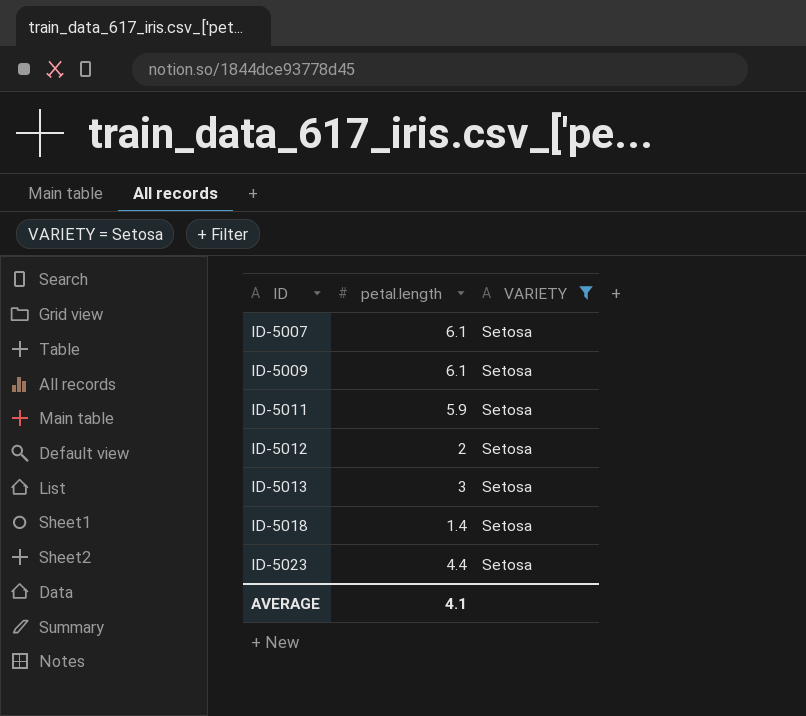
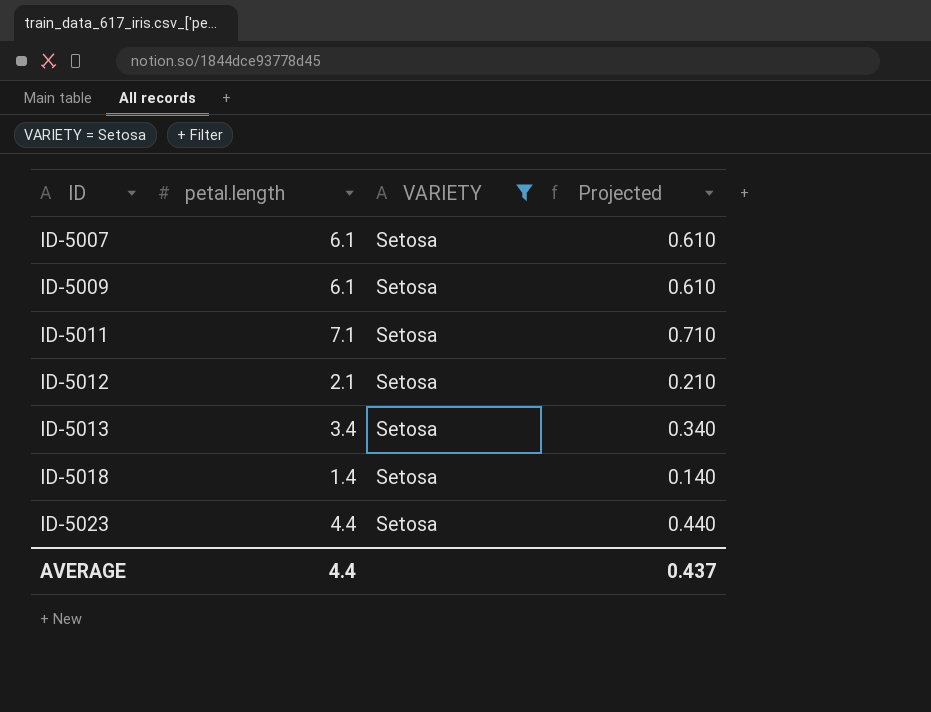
column Projected | formula: none -> [petal.length] * 0.1
ID-5011 | petal.length: 5.9 -> 7.1
ID-5012 | petal.length: 2 -> 2.1
ID-5013 | petal.length: 3 -> 3.4
AVERAGE | petal.length: 4.1 -> 4.4

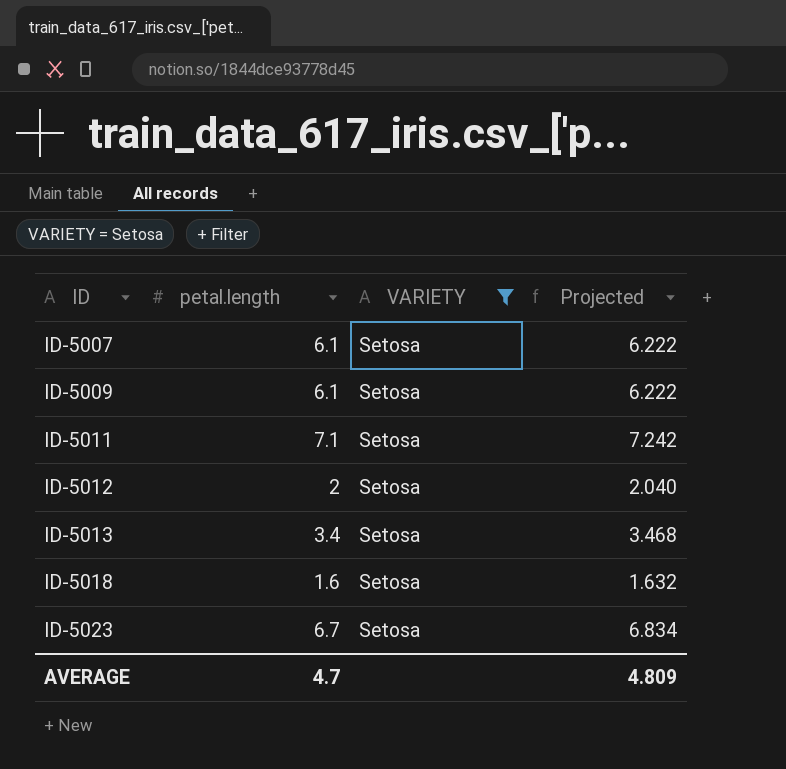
column Projected | formula: [petal.length] * 0.1 -> [petal.length] * 1.02
ID-5012 | petal.length: 2.1 -> 2
ID-5018 | petal.length: 1.4 -> 1.6
ID-5023 | petal.length: 4.4 -> 6.7
AVERAGE | petal.length: 4.4 -> 4.7
AVERAGE | Projected: 0.437 -> 4.809

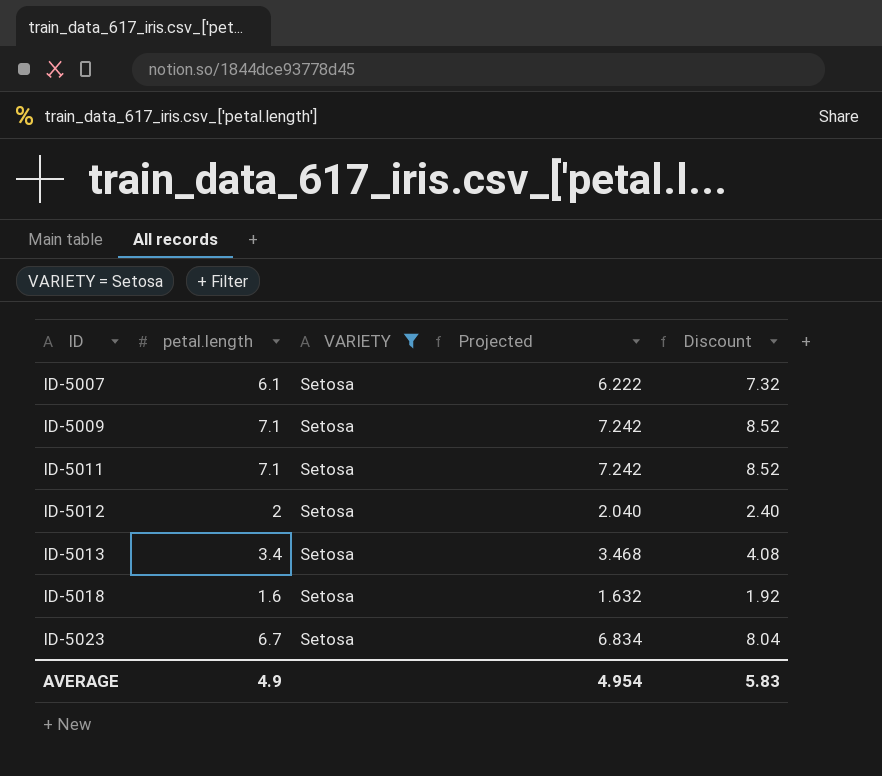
column Discount | formula: none -> [petal.length] * 1.2
ID-5009 | petal.length: 6.1 -> 7.1
ID-5009 | Projected: 6.222 -> 7.242
AVERAGE | petal.length: 4.7 -> 4.9
AVERAGE | Projected: 4.809 -> 4.954

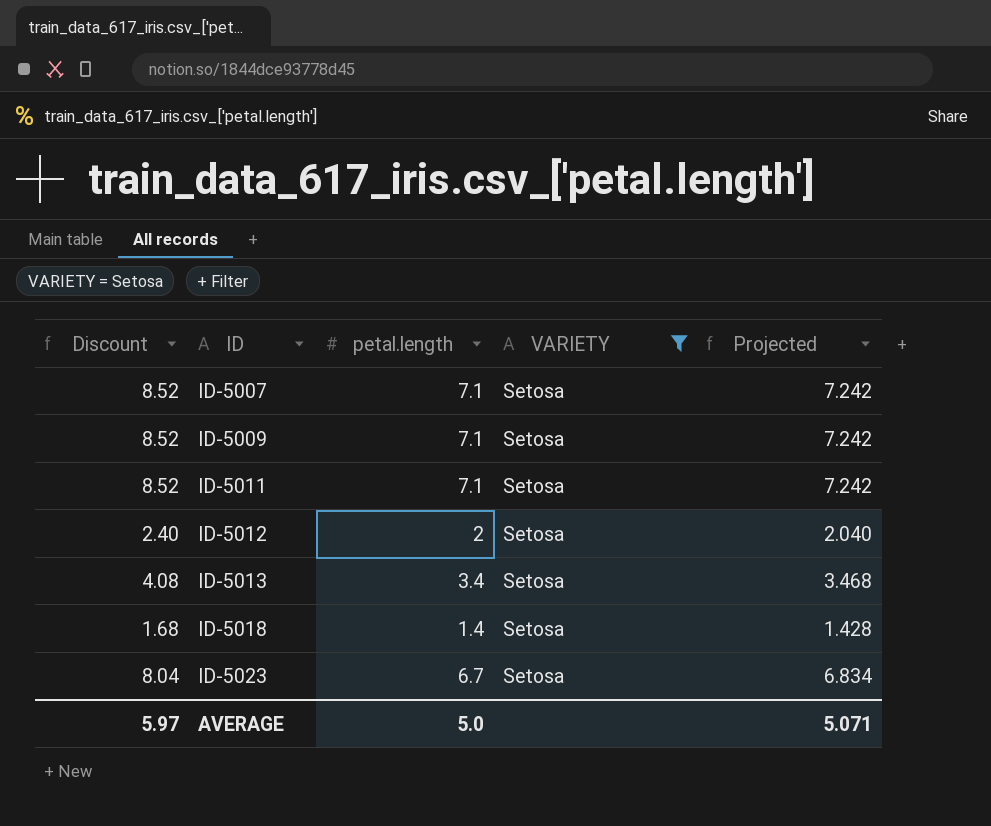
column Discount | position: 5 -> 1
ID-5007 | Discount: 7.32 -> 8.52
ID-5007 | petal.length: 6.1 -> 7.1
ID-5007 | Projected: 6.222 -> 7.242
ID-5018 | Discount: 1.92 -> 1.68
ID-5018 | petal.length: 1.6 -> 1.4
ID-5018 | Projected: 1.632 -> 1.428
AVERAGE | Discount: 5.83 -> 5.97
AVERAGE | petal.length: 4.9 -> 5.0
AVERAGE | Projected: 4.954 -> 5.071

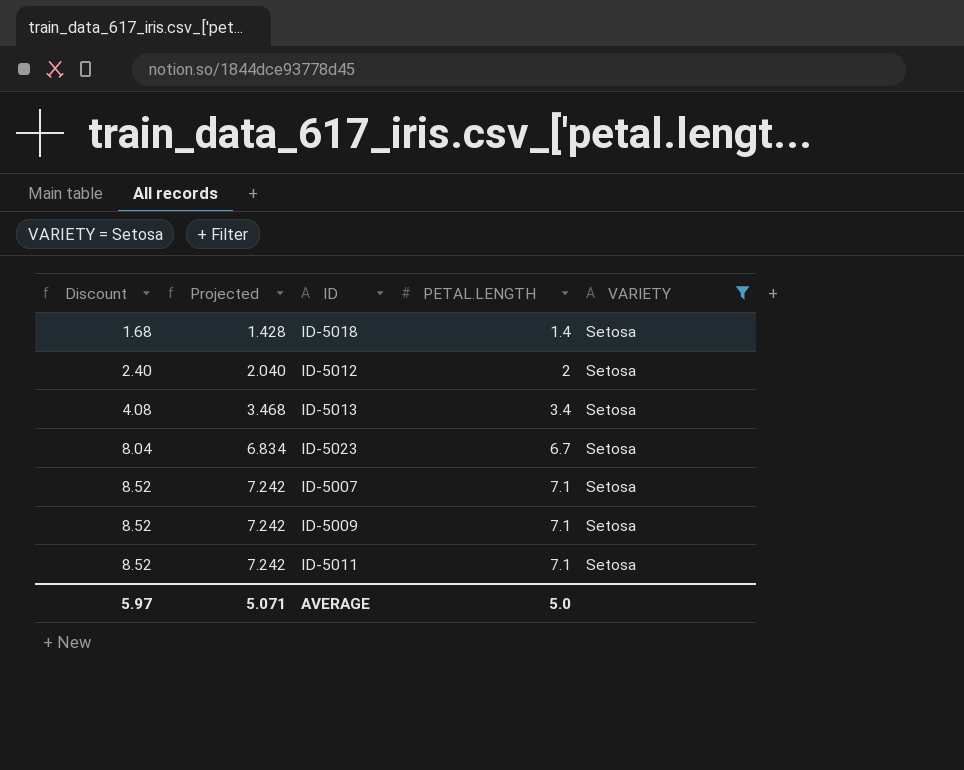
row order: ID ascending -> Discount ascending
column Projected | position: 5 -> 2
column name: petal.length -> PETAL.LENGTH

